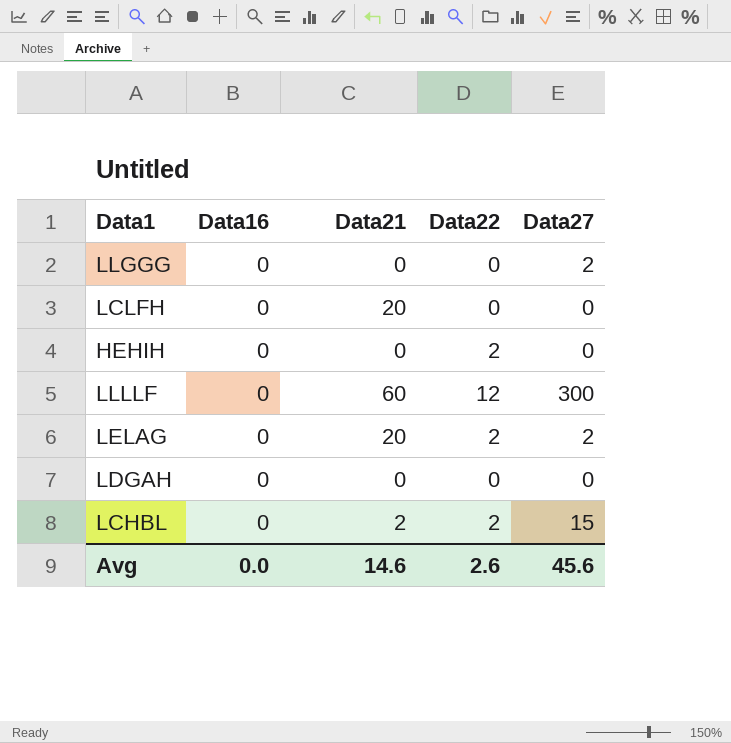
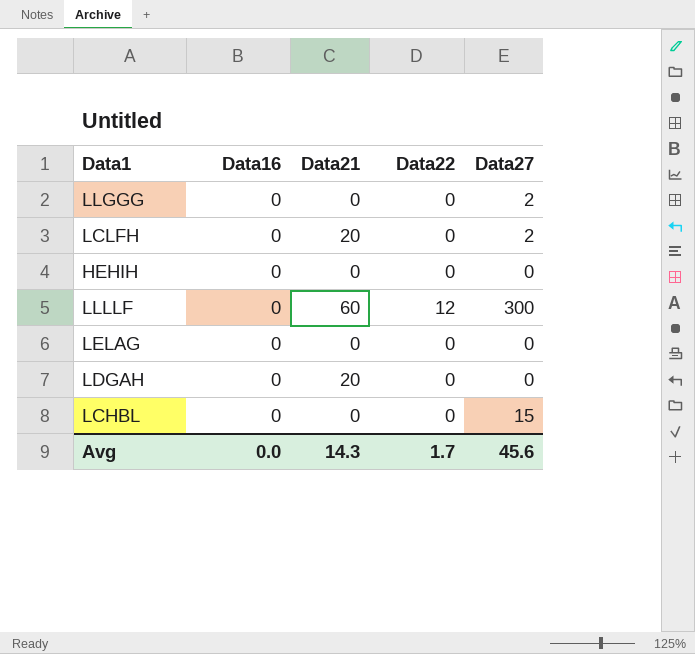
LCLFH | Data27: 0 -> 2
HEHIH | Data22: 2 -> 0
LELAG | Data21: 20 -> 0
LELAG | Data22: 2 -> 0
LELAG | Data27: 2 -> 0
LDGAH | Data21: 0 -> 20
LCHBL | Data21: 2 -> 0
LCHBL | Data22: 2 -> 0
Avg | Data21: 14.6 -> 14.3
Avg | Data22: 2.6 -> 1.7

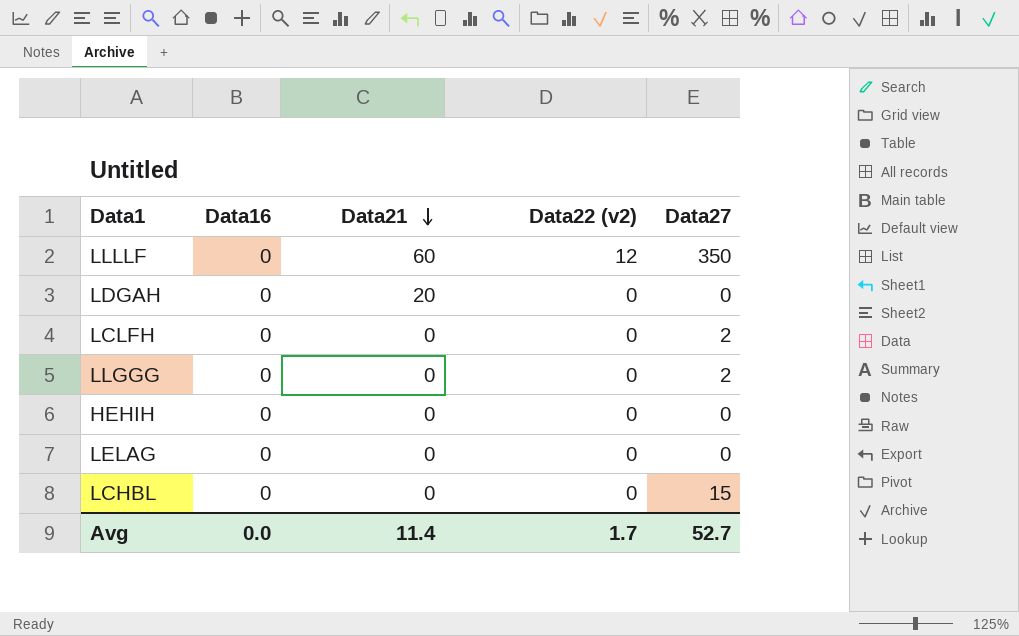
row order: none -> Data21 descending
column name: Data22 -> Data22 (v2)
LLLLF | Data27: 300 -> 350
LCLFH | Data21: 20 -> 0
Avg | Data21: 14.3 -> 11.4
Avg | Data27: 45.6 -> 52.7

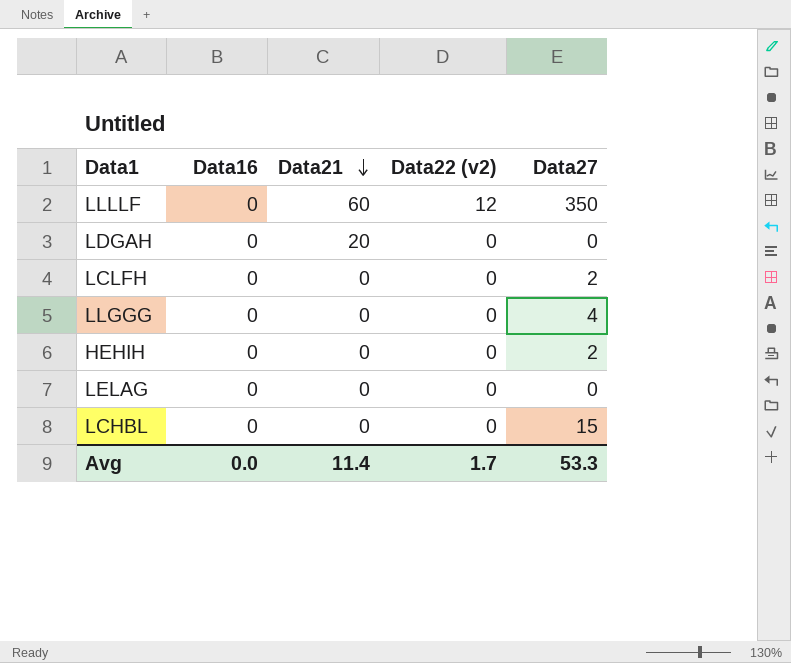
LLGGG | Data27: 2 -> 4
HEHIH | Data27: 0 -> 2
Avg | Data27: 52.7 -> 53.3

